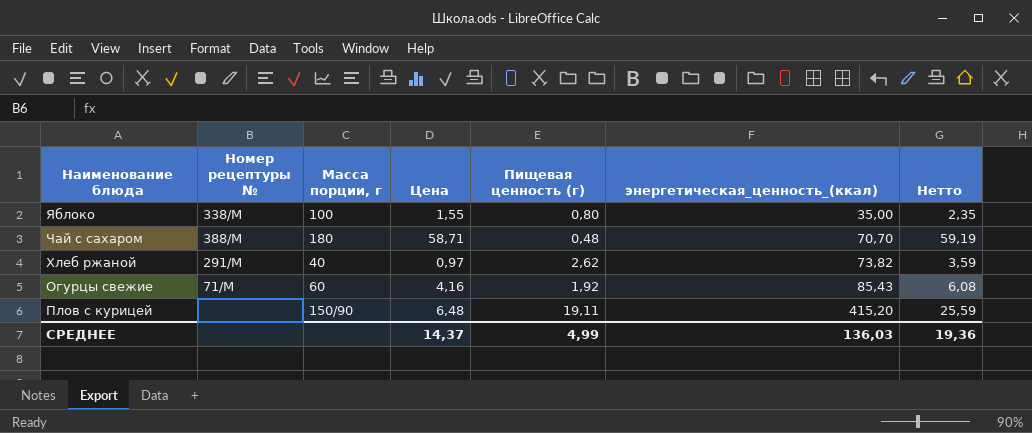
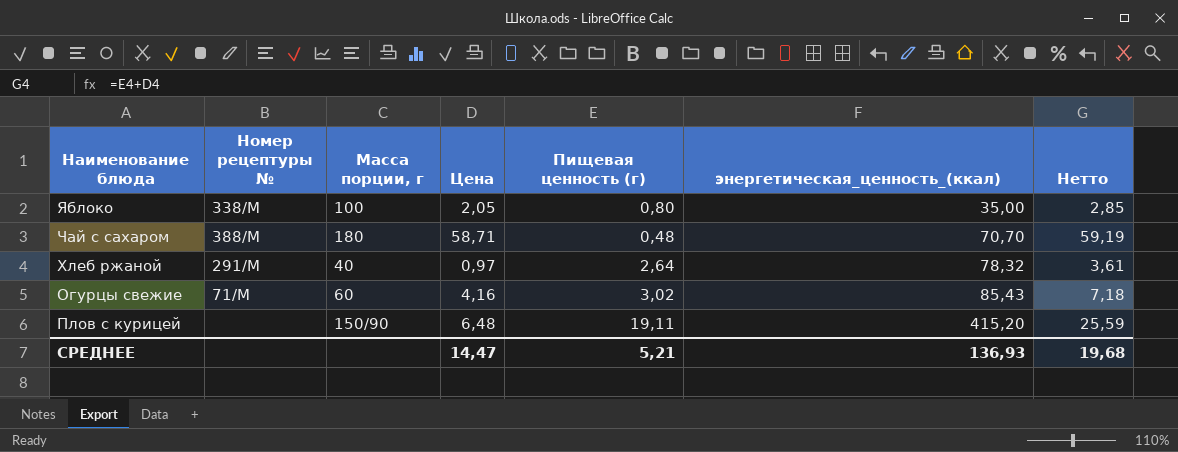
Яблоко | Цена: 1,55 -> 2,05
Яблоко | Нетто: 2,35 -> 2,85
Хлеб ржаной | Пищевая ценность (г): 2,62 -> 2,64
Хлеб ржаной | энергетическая_ценность_(ккал): 73,82 -> 78,32
Хлеб ржаной | Нетто: 3,59 -> 3,61
Огурцы свежие | Пищевая ценность (г): 1,92 -> 3,02
Огурцы свежие | Нетто: 6,08 -> 7,18
СРЕДНЕЕ | Цена: 14,37 -> 14,47
СРЕДНЕЕ | Пищевая ценность (г): 4,99 -> 5,21
СРЕДНЕЕ | энергетическая_ценность_(ккал): 136,03 -> 136,93
СРЕДНЕЕ | Нетто: 19,36 -> 19,68

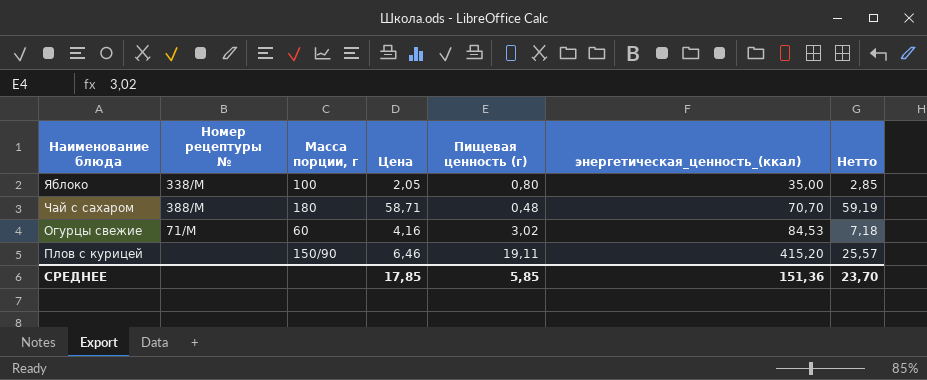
row Хлеб ржаной: 291/М | 40 | 0,97 | 2,64 | 78,32 | 3,61 -> none
Огурцы свежие | энергетическая_ценность_(ккал): 85,43 -> 84,53
Плов с курицей | Цена: 6,48 -> 6,46
Плов с курицей | Нетто: 25,59 -> 25,57
СРЕДНЕЕ | Цена: 14,47 -> 17,85
СРЕДНЕЕ | Пищевая ценность (г): 5,21 -> 5,85
СРЕДНЕЕ | энергетическая_ценность_(ккал): 136,93 -> 151,36
СРЕДНЕЕ | Нетто: 19,68 -> 23,70

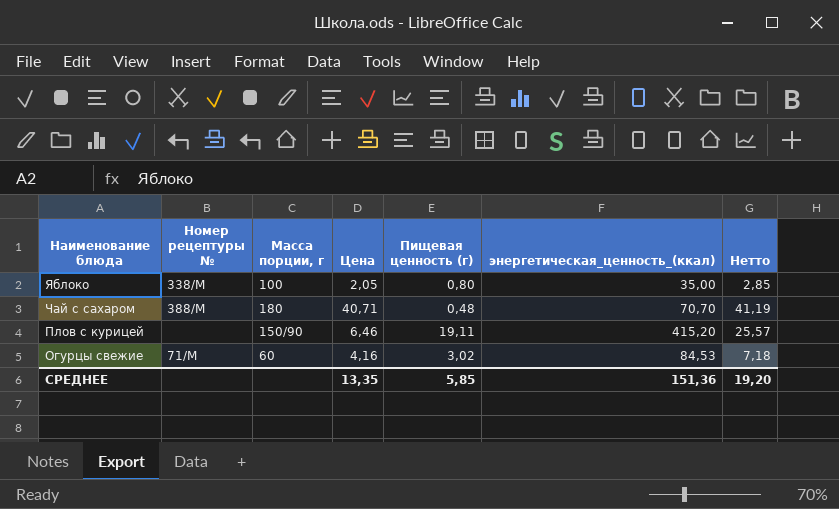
row order: энергетическая_ценность_(ккал) ascending -> Наименование блюда descending
Чай с сахаром | Цена: 58,71 -> 40,71
Чай с сахаром | Нетто: 59,19 -> 41,19
СРЕДНЕЕ | Цена: 17,85 -> 13,35
СРЕДНЕЕ | Нетто: 23,70 -> 19,20

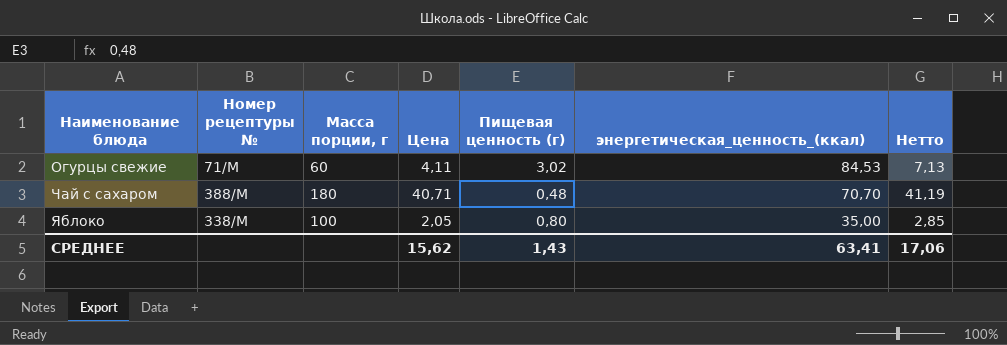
row order: Наименование блюда descending -> Наименование блюда ascending
row Плов с курицей: none | 150/90 | 6,46 | 19,11 | 415,20 | 25,57 -> none
Огурцы свежие | Цена: 4,16 -> 4,11
Огурцы свежие | Нетто: 7,18 -> 7,13
СРЕДНЕЕ | Цена: 13,35 -> 15,62
СРЕДНЕЕ | Пищевая ценность (г): 5,85 -> 1,43
СРЕДНЕЕ | энергетическая_ценность_(ккал): 151,36 -> 63,41
СРЕДНЕЕ | Нетто: 19,20 -> 17,06

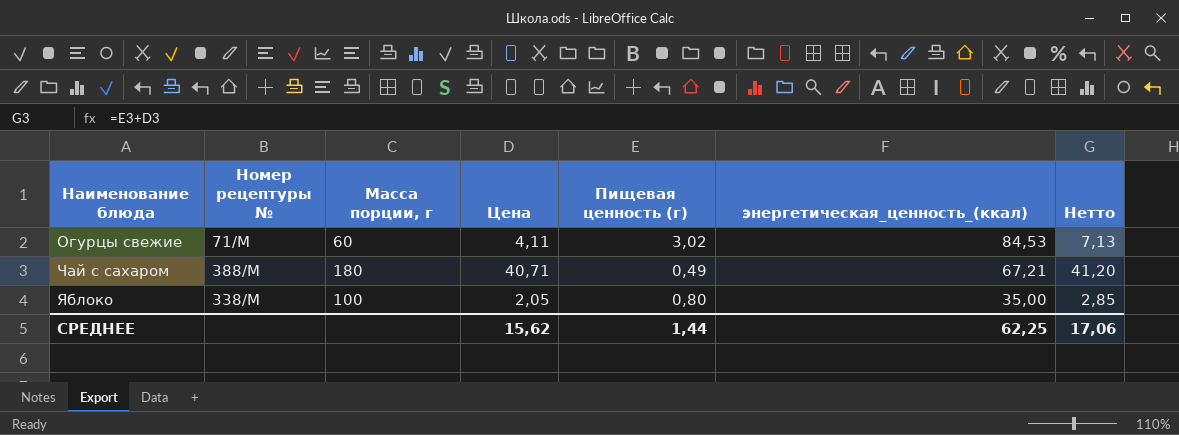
Чай с сахаром | Пищевая ценность (г): 0,48 -> 0,49
Чай с сахаром | энергетическая_ценность_(ккал): 70,70 -> 67,21
Чай с сахаром | Нетто: 41,19 -> 41,20
СРЕДНЕЕ | Пищевая ценность (г): 1,43 -> 1,44
СРЕДНЕЕ | энергетическая_ценность_(ккал): 63,41 -> 62,25

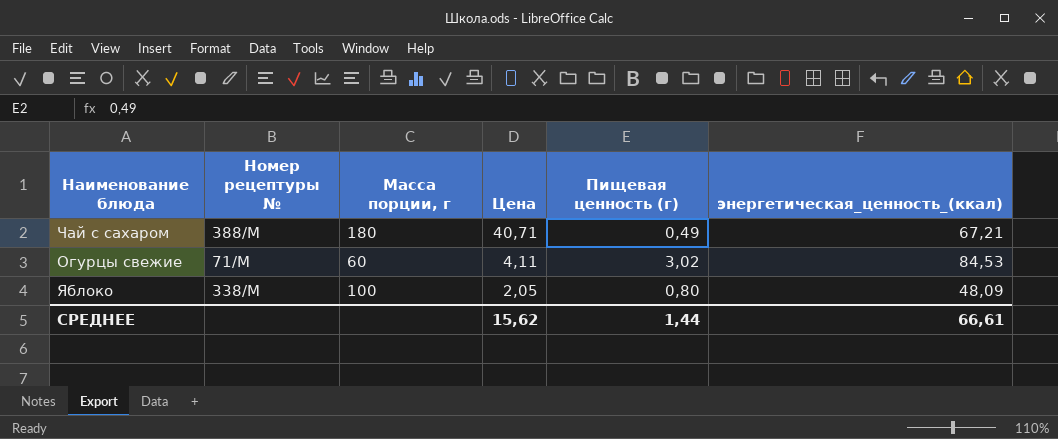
row order: Наименование блюда ascending -> Цена descending
column Нетто | formula: [Цена] + [Пищевая ценность (г)] -> none
Яблоко | энергетическая_ценность_(ккал): 35,00 -> 48,09
СРЕДНЕЕ | энергетическая_ценность_(ккал): 62,25 -> 66,61

